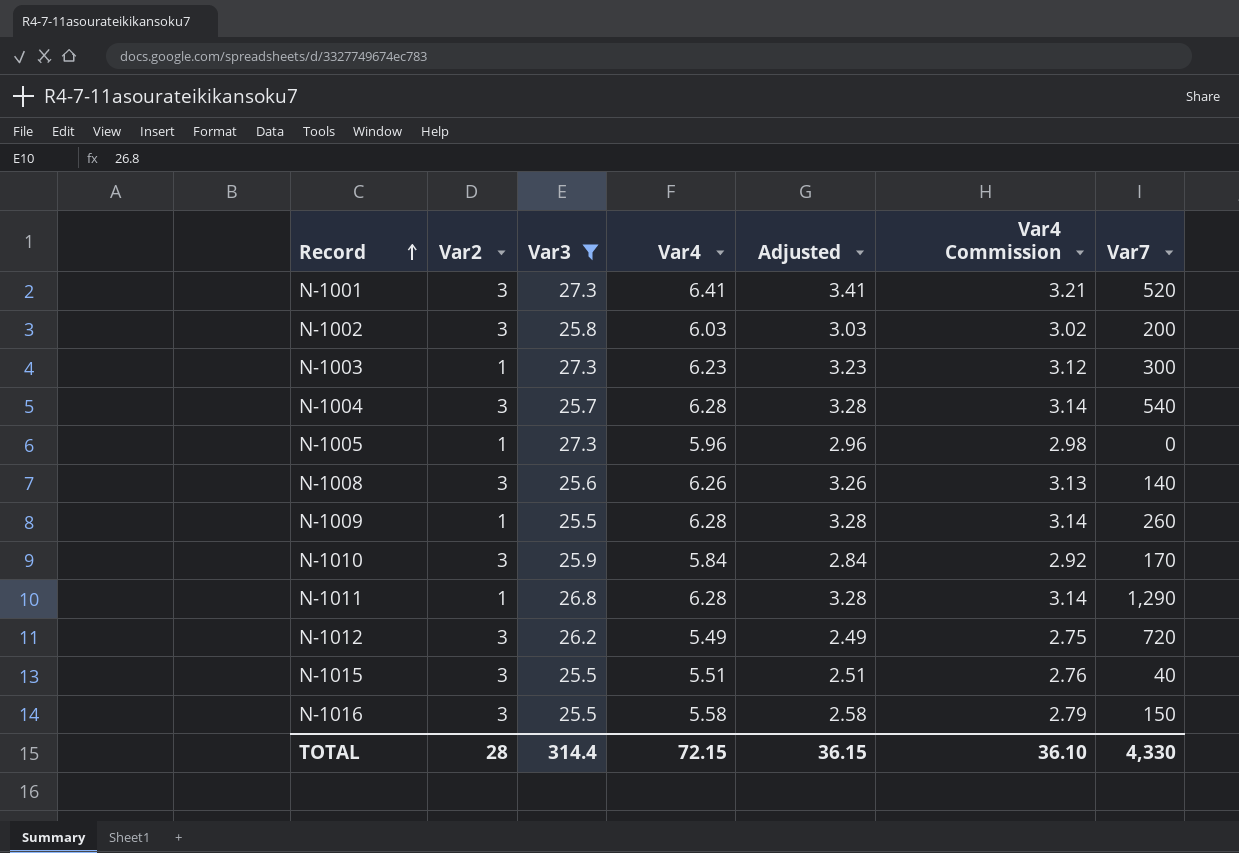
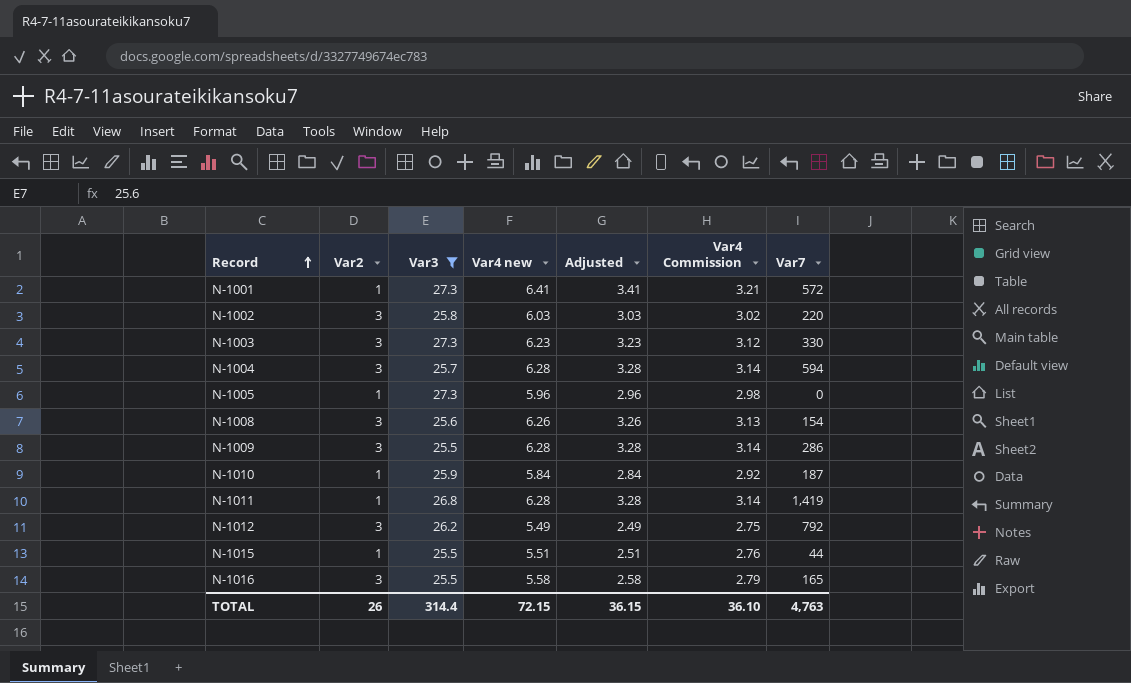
column name: Var4 -> Var4 new
N-1001 | Var2: 3 -> 1
N-1001 | Var7: 520 -> 572
N-1002 | Var7: 200 -> 220
N-1003 | Var2: 1 -> 3
N-1003 | Var7: 300 -> 330
N-1004 | Var7: 540 -> 594
N-1008 | Var7: 140 -> 154
N-1009 | Var2: 1 -> 3
N-1009 | Var7: 260 -> 286
N-1010 | Var2: 3 -> 1
N-1010 | Var7: 170 -> 187
N-1011 | Var7: 1,290 -> 1,419
N-1012 | Var7: 720 -> 792
N-1015 | Var2: 3 -> 1
N-1015 | Var7: 40 -> 44
N-1016 | Var7: 150 -> 165
TOTAL | Var2: 28 -> 26
TOTAL | Var7: 4,330 -> 4,763

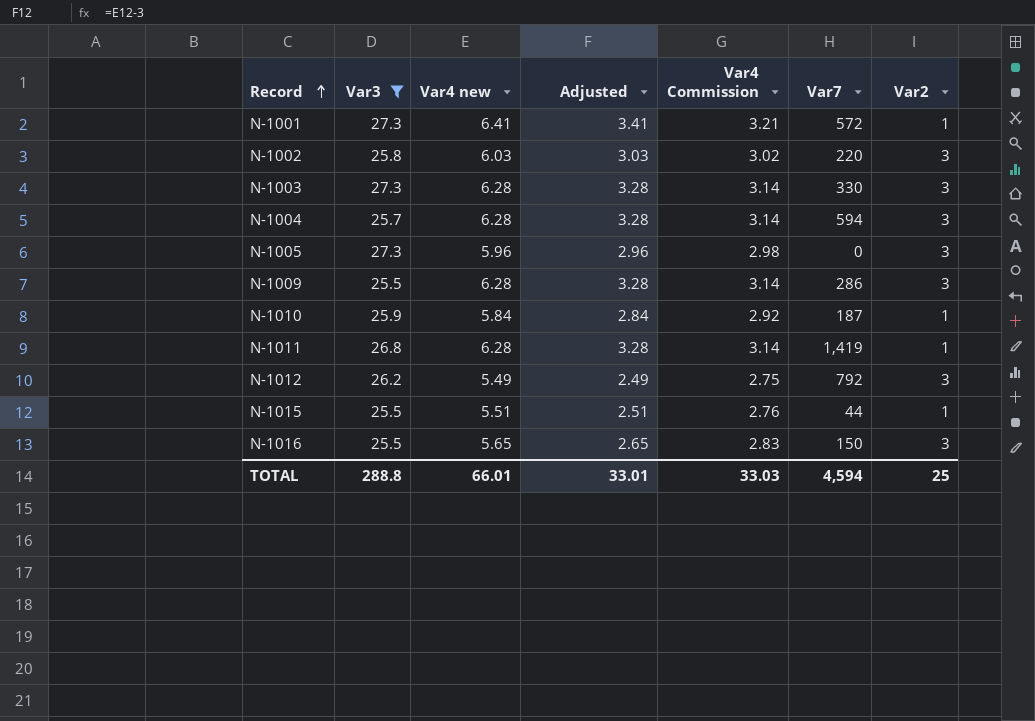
column Var2 | position: 2 -> 7
row N-1008: 3 | 25.6 | 6.26 | 3.26 | 3.13 | 154 -> none
N-1003 | Var4 new: 6.23 -> 6.28
N-1003 | Adjusted: 3.23 -> 3.28
N-1003 | Var4 Commission: 3.12 -> 3.14
N-1005 | Var2: 1 -> 3
N-1016 | Var4 new: 5.58 -> 5.65
N-1016 | Adjusted: 2.58 -> 2.65
N-1016 | Var4 Commission: 2.79 -> 2.83
N-1016 | Var7: 165 -> 150
TOTAL | Var3: 314.4 -> 288.8
TOTAL | Var4 new: 72.15 -> 66.01
TOTAL | Adjusted: 36.15 -> 33.01
TOTAL | Var4 Commission: 36.10 -> 33.03
TOTAL | Var7: 4,763 -> 4,594
TOTAL | Var2: 26 -> 25

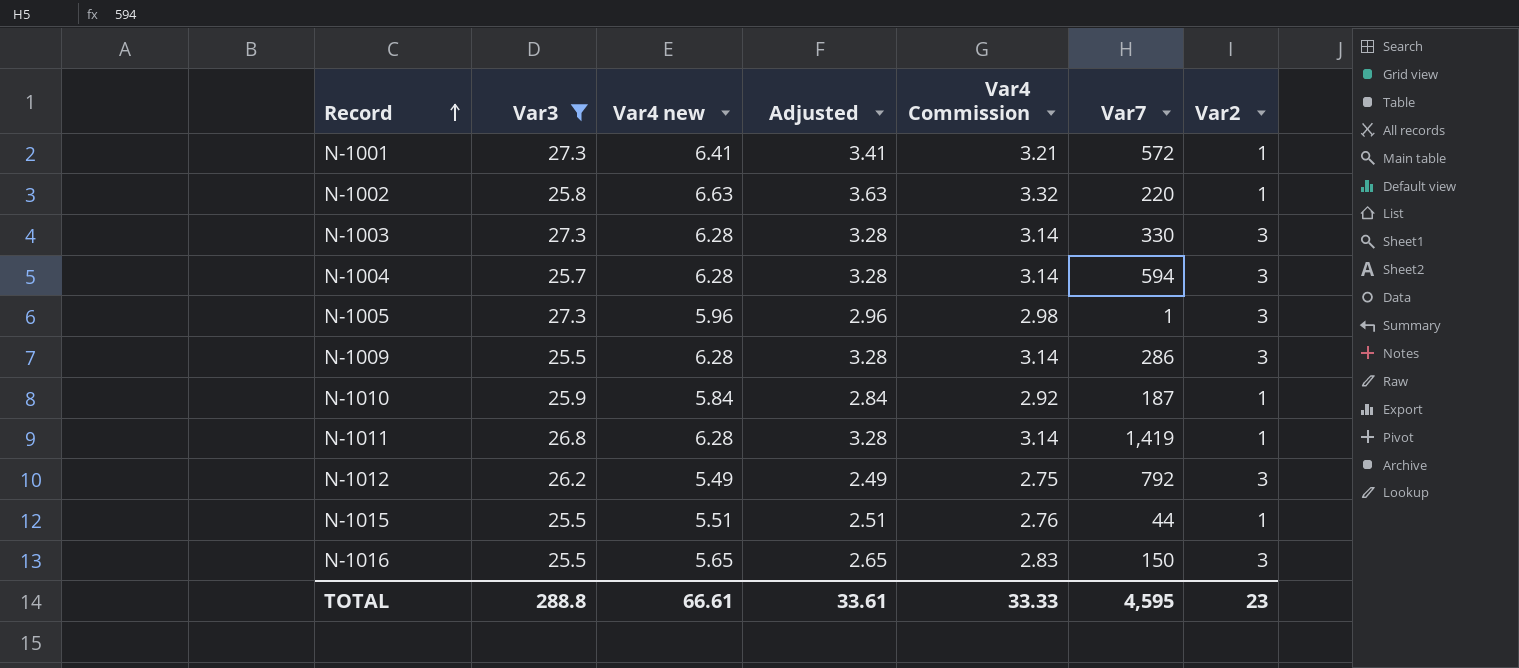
N-1002 | Var4 new: 6.03 -> 6.63
N-1002 | Adjusted: 3.03 -> 3.63
N-1002 | Var4 Commission: 3.02 -> 3.32
N-1002 | Var2: 3 -> 1
N-1005 | Var7: 0 -> 1
TOTAL | Var4 new: 66.01 -> 66.61
TOTAL | Adjusted: 33.01 -> 33.61
TOTAL | Var4 Commission: 33.03 -> 33.33
TOTAL | Var7: 4,594 -> 4,595
TOTAL | Var2: 25 -> 23

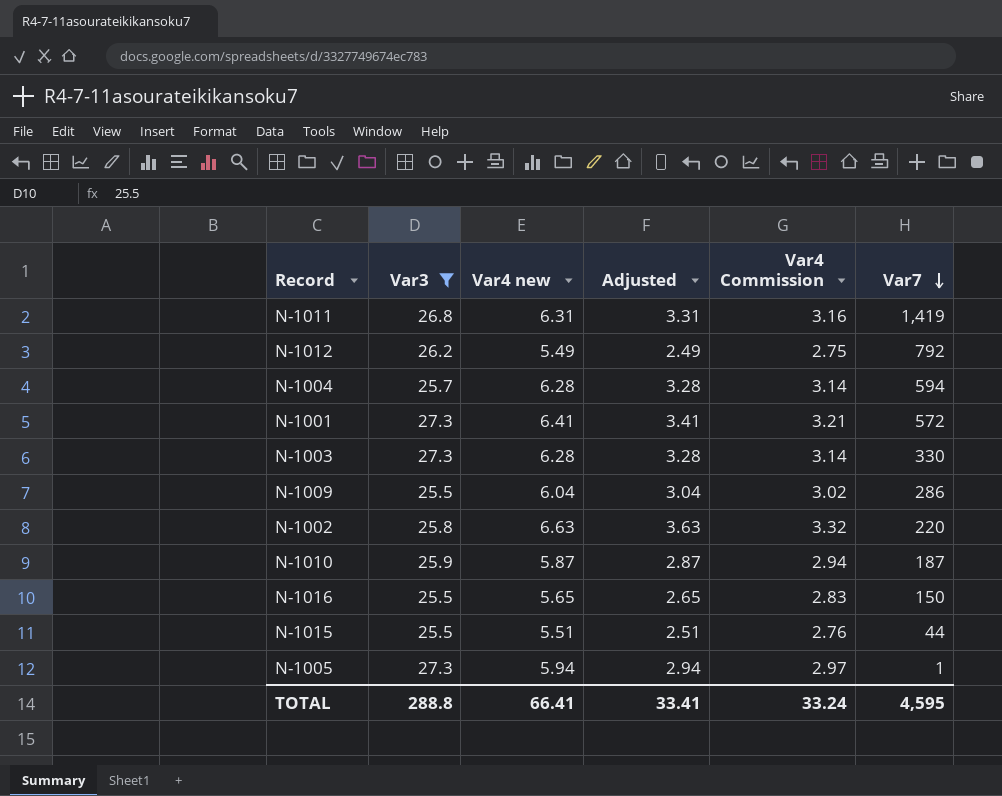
row order: Record ascending -> Var7 descending
column Var2 | position: 7 -> none
N-1011 | Var4 new: 6.28 -> 6.31
N-1011 | Adjusted: 3.28 -> 3.31
N-1011 | Var4 Commission: 3.14 -> 3.16
N-1009 | Var4 new: 6.28 -> 6.04
N-1009 | Adjusted: 3.28 -> 3.04
N-1009 | Var4 Commission: 3.14 -> 3.02
N-1010 | Var4 new: 5.84 -> 5.87
N-1010 | Adjusted: 2.84 -> 2.87
N-1010 | Var4 Commission: 2.92 -> 2.94
N-1005 | Var4 new: 5.96 -> 5.94
N-1005 | Adjusted: 2.96 -> 2.94
N-1005 | Var4 Commission: 2.98 -> 2.97
TOTAL | Var4 new: 66.61 -> 66.41
TOTAL | Adjusted: 33.61 -> 33.41
TOTAL | Var4 Commission: 33.33 -> 33.24

